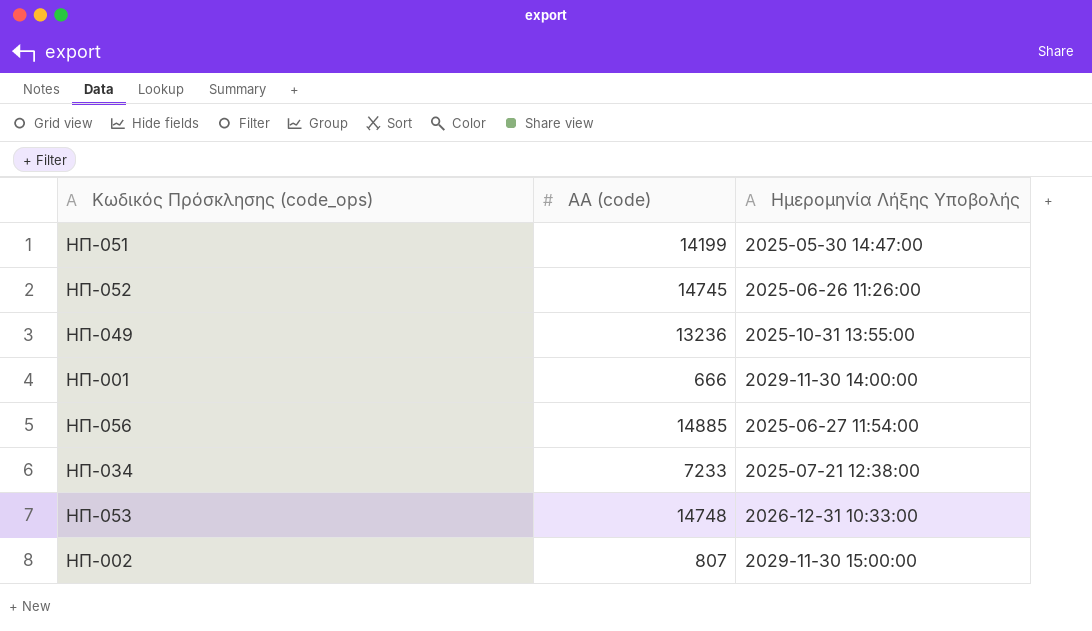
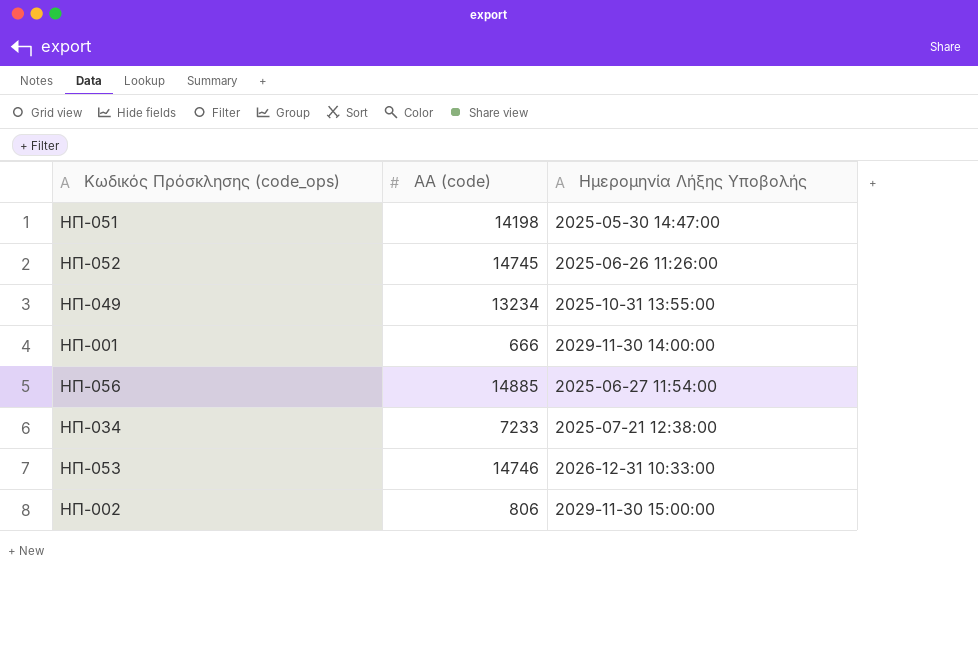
ΗΠ-051 | ΑΑ (code): 14199 -> 14198
ΗΠ-049 | ΑΑ (code): 13236 -> 13234
ΗΠ-053 | ΑΑ (code): 14748 -> 14746
ΗΠ-002 | ΑΑ (code): 807 -> 806

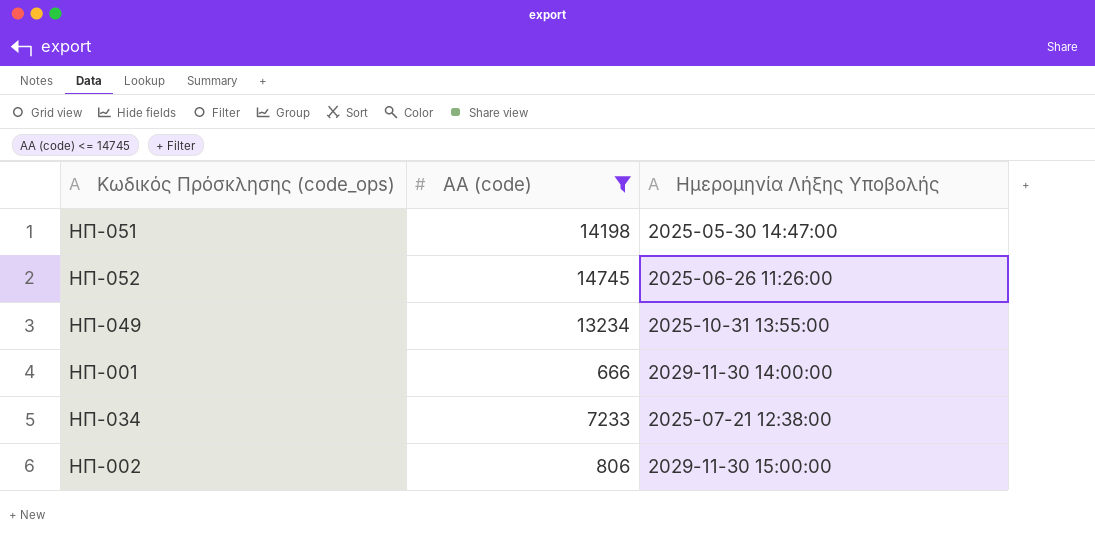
filter: none -> ΑΑ (code) <= 14745

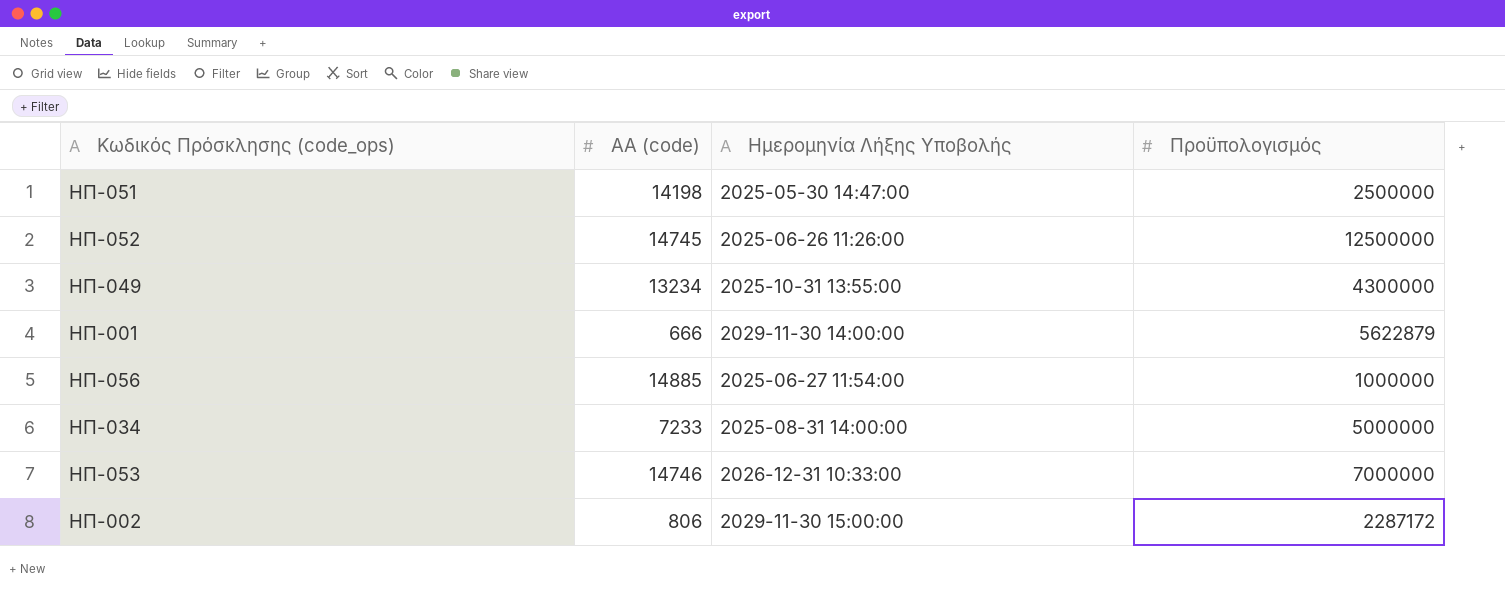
filter: ΑΑ (code) <= 14745 -> none
column Πρoϋπολογισμός | position: none -> 4
ΗΠ-034 | Ημερομηνία Λήξης Υποβολής: 2025-07-21 12:38:00 -> 2025-08-31 14:00:00

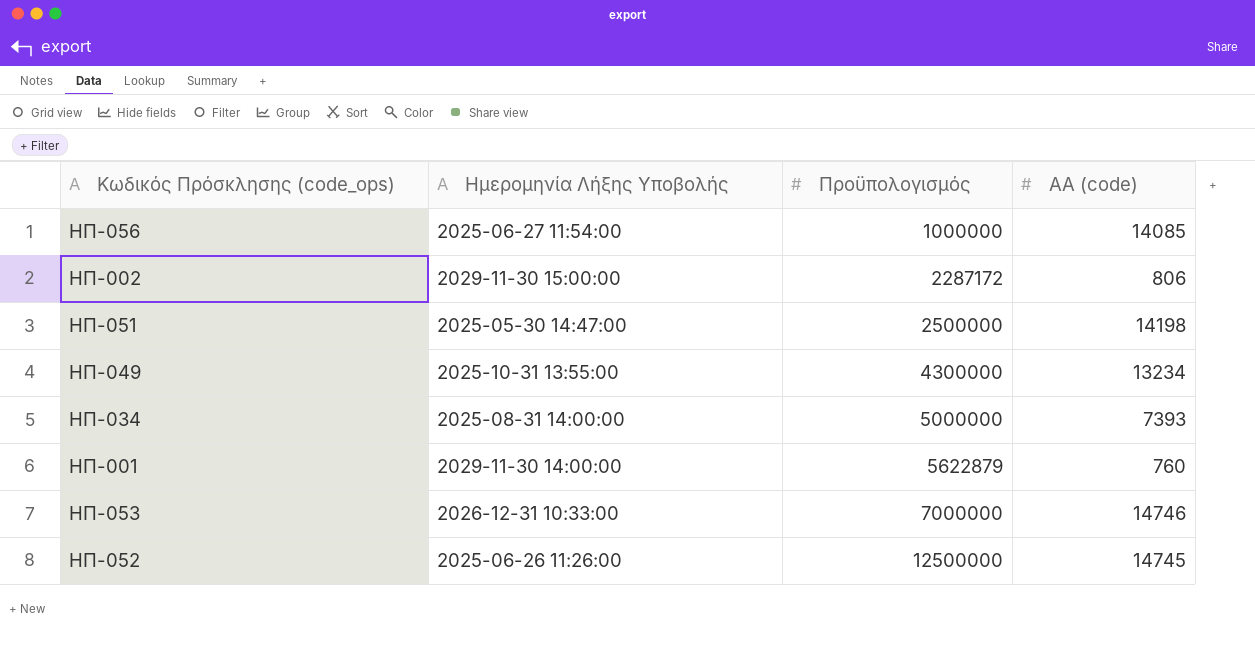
row order: none -> Πρoϋπολογισμός ascending
column ΑΑ (code) | position: 2 -> 4
ΗΠ-056 | ΑΑ (code): 14885 -> 14085
ΗΠ-034 | ΑΑ (code): 7233 -> 7393
ΗΠ-001 | ΑΑ (code): 666 -> 760

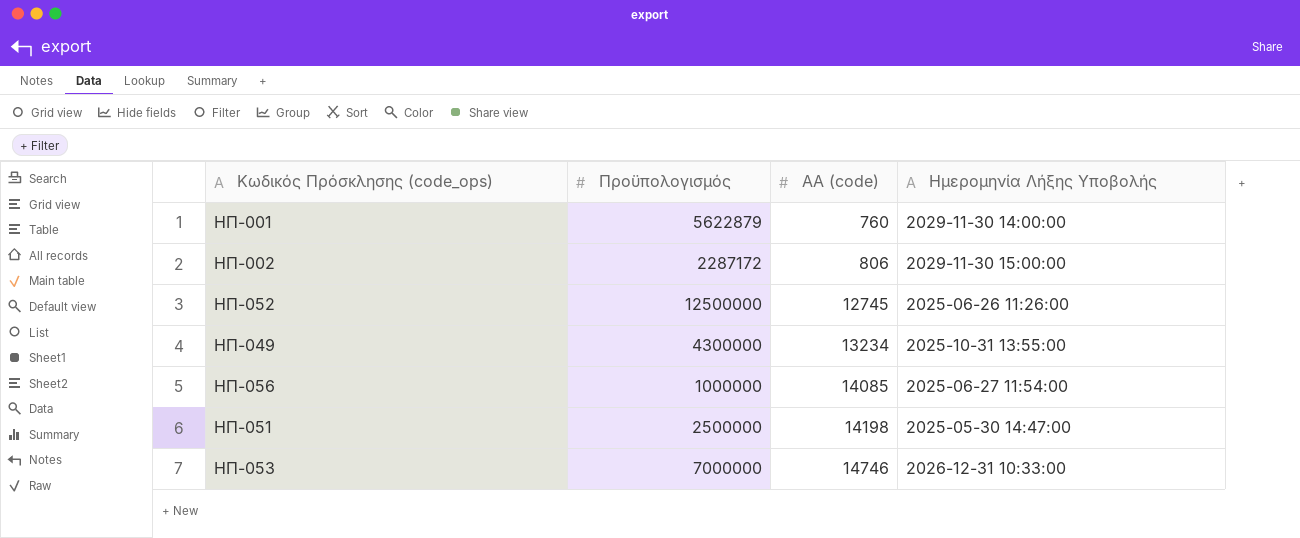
row order: Πρoϋπολογισμός ascending -> ΑΑ (code) ascending
column Ημερομηνία Λήξης Υποβολής | position: 2 -> 4
row ΗΠ-034: 2025-08-31 14:00:00 | 5000000 | 7393 -> none
ΗΠ-052 | ΑΑ (code): 14745 -> 12745

